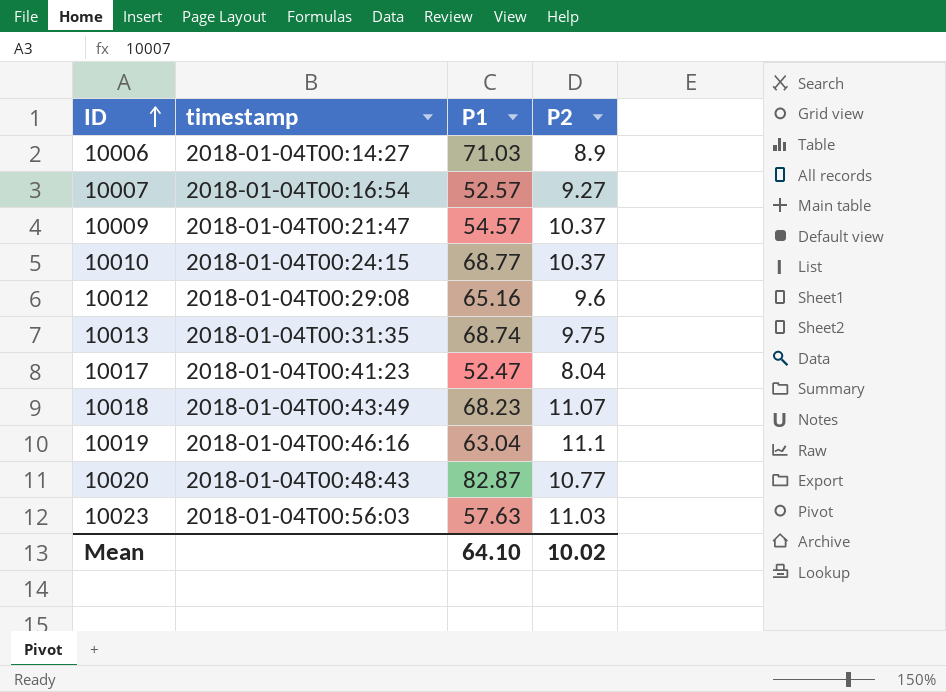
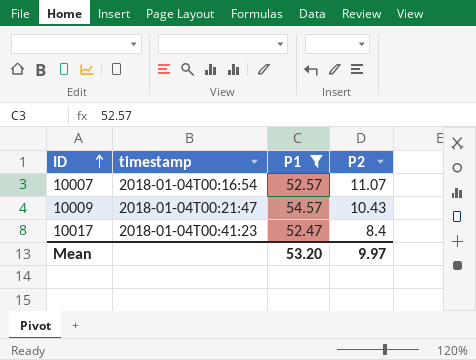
filter: none -> P1 <= 54.57
10007 | P2: 9.27 -> 11.07
10009 | P2: 10.37 -> 10.43
10017 | P2: 8.04 -> 8.4
Mean | P1: 64.10 -> 53.20
Mean | P2: 10.02 -> 9.97

